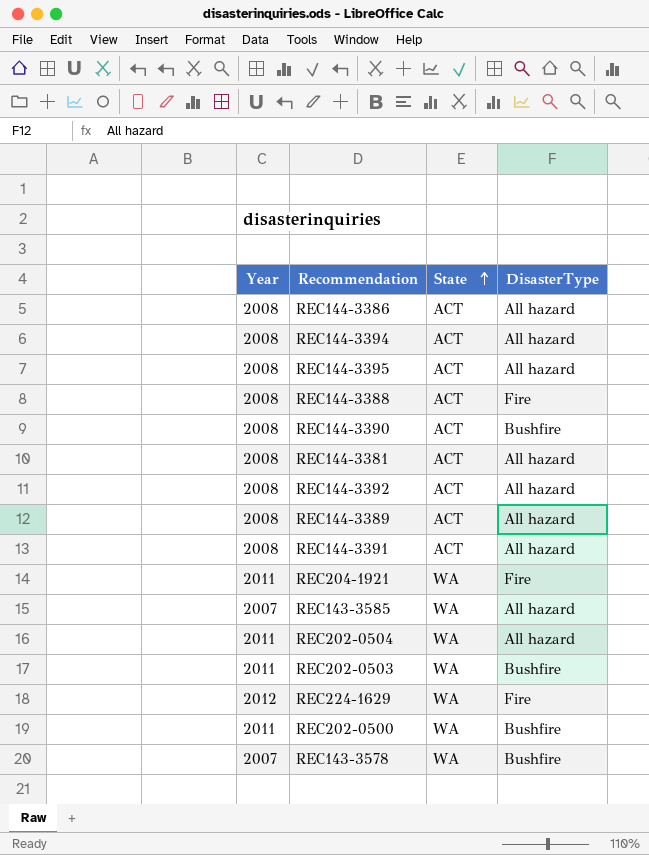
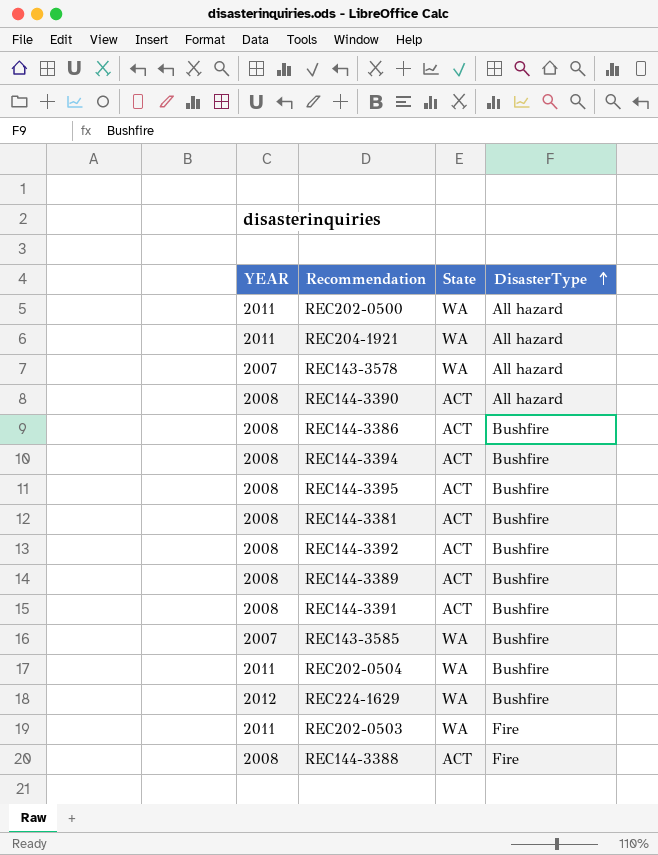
row order: State ascending -> DisasterType ascending
column name: Year -> YEAR
REC202-0500 | DisasterType: Bushfire -> All hazard
REC204-1921 | DisasterType: Fire -> All hazard
REC143-3578 | DisasterType: Bushfire -> All hazard
REC144-3390 | DisasterType: Bushfire -> All hazard
REC144-3386 | DisasterType: All hazard -> Bushfire
REC144-3394 | DisasterType: All hazard -> Bushfire
REC144-3395 | DisasterType: All hazard -> Bushfire
REC144-3381 | DisasterType: All hazard -> Bushfire
REC144-3392 | DisasterType: All hazard -> Bushfire
REC144-3389 | DisasterType: All hazard -> Bushfire
REC144-3391 | DisasterType: All hazard -> Bushfire
REC143-3585 | DisasterType: All hazard -> Bushfire
REC202-0504 | DisasterType: All hazard -> Bushfire
REC224-1629 | DisasterType: Fire -> Bushfire
REC202-0503 | DisasterType: Bushfire -> Fire

